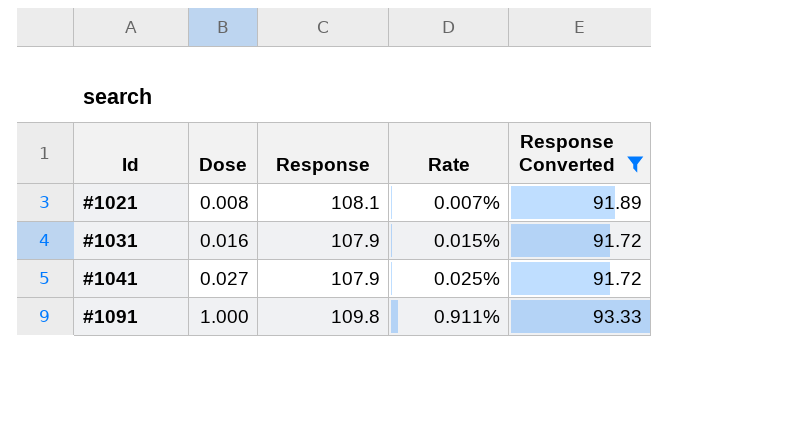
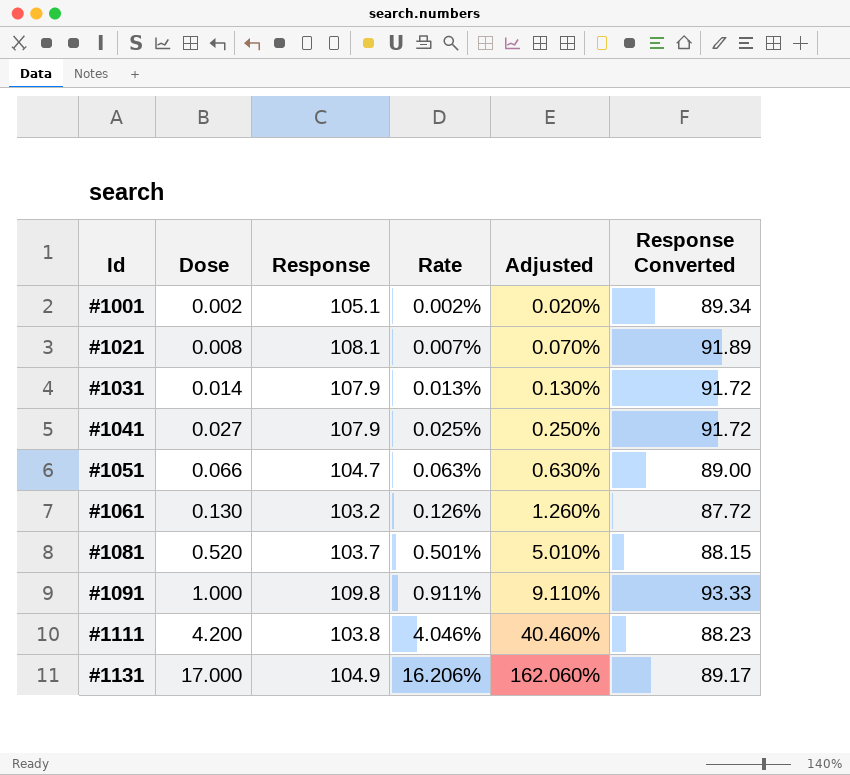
filter: Response Converted >= 91.72 -> none
column Adjusted | formula: none -> [Rate] * 10
#1031 | Dose: 0.016 -> 0.014
#1031 | Rate: 0.015% -> 0.013%

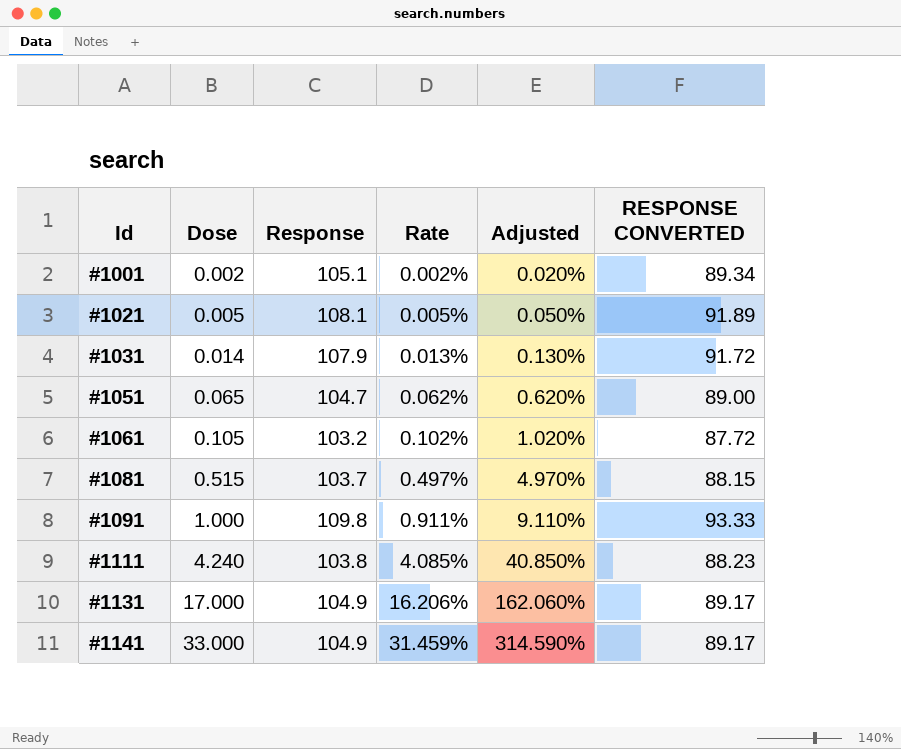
column name: Response Converted -> RESPONSE CONVERTED
row #1041: 0.027 | 107.9 | 0.025% | 0.250% | 91.72 -> none
#1021 | Dose: 0.008 -> 0.005
#1021 | Rate: 0.007% -> 0.005%
#1021 | Adjusted: 0.070% -> 0.050%
#1051 | Dose: 0.066 -> 0.065
#1051 | Rate: 0.063% -> 0.062%
#1051 | Adjusted: 0.630% -> 0.620%
#1061 | Dose: 0.130 -> 0.105
#1061 | Rate: 0.126% -> 0.102%
#1061 | Adjusted: 1.260% -> 1.020%
#1081 | Dose: 0.520 -> 0.515
#1081 | Rate: 0.501% -> 0.497%
#1081 | Adjusted: 5.010% -> 4.970%
#1111 | Dose: 4.200 -> 4.240
#1111 | Rate: 4.046% -> 4.085%
#1111 | Adjusted: 40.460% -> 40.850%
row #1141: none -> 33.000 | 104.9 | 31.459% | 314.590% | 89.17

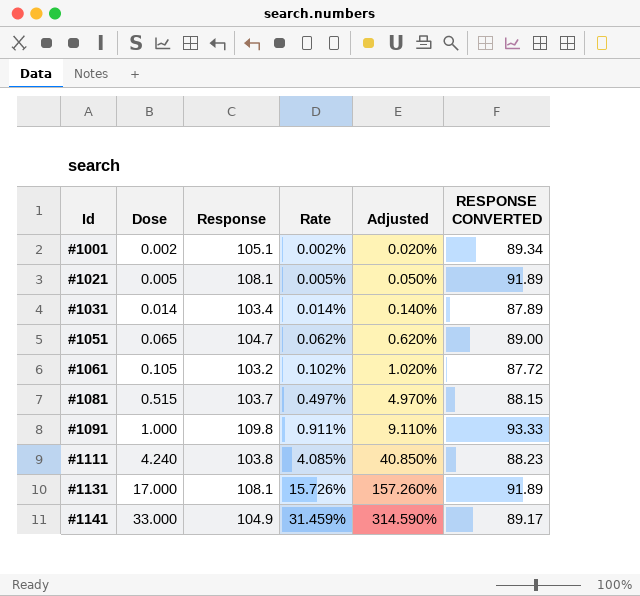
#1031 | Response: 107.9 -> 103.4
#1031 | Rate: 0.013% -> 0.014%
#1031 | Adjusted: 0.130% -> 0.140%
#1031 | RESPONSE CONVERTED: 91.72 -> 87.89
#1131 | Response: 104.9 -> 108.1
#1131 | Rate: 16.206% -> 15.726%
#1131 | Adjusted: 162.060% -> 157.260%
#1131 | RESPONSE CONVERTED: 89.17 -> 91.89

